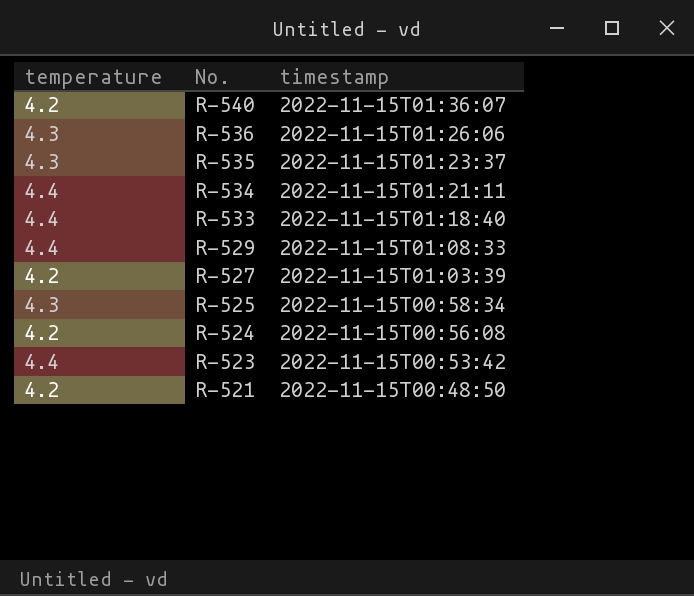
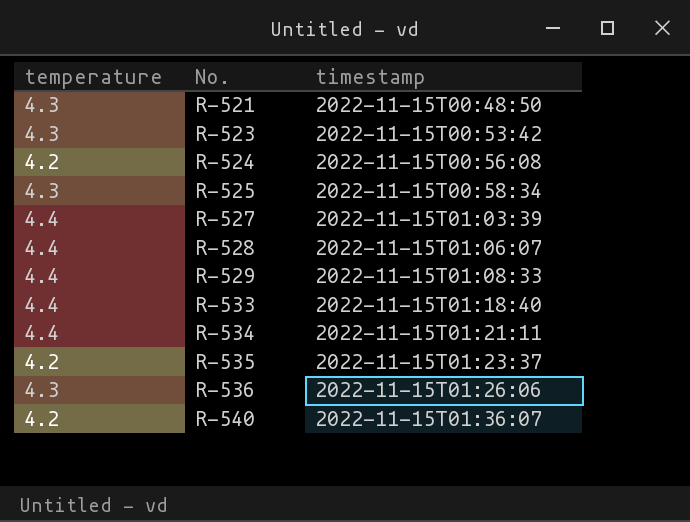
row order: No. descending -> No. ascending
R-521 | temperature: 4.2 -> 4.3
R-523 | temperature: 4.4 -> 4.3
R-527 | temperature: 4.2 -> 4.4
row R-528: none -> 4.4 | 2022-11-15T01:06:07
R-535 | temperature: 4.3 -> 4.2

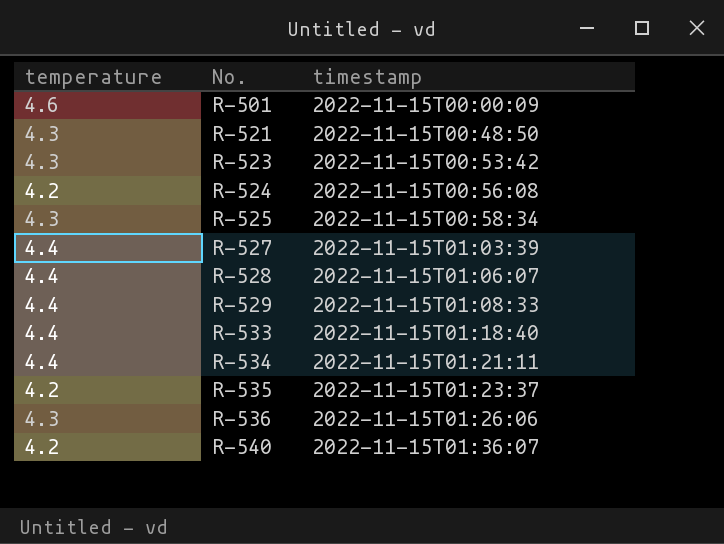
row R-501: none -> 4.6 | 2022-11-15T00:00:09

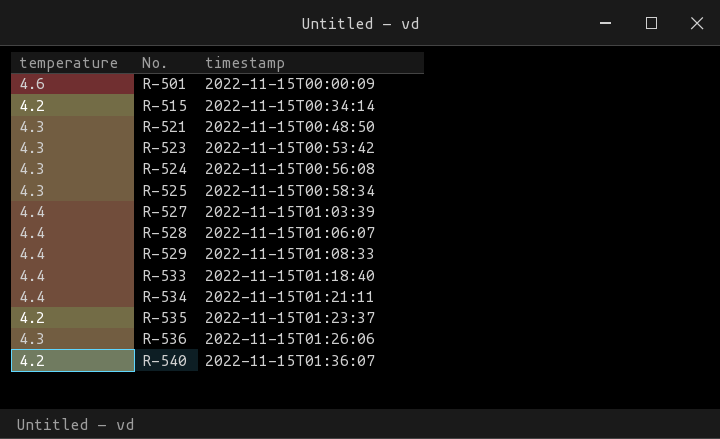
row R-515: none -> 4.2 | 2022-11-15T00:34:14
R-524 | temperature: 4.2 -> 4.3

